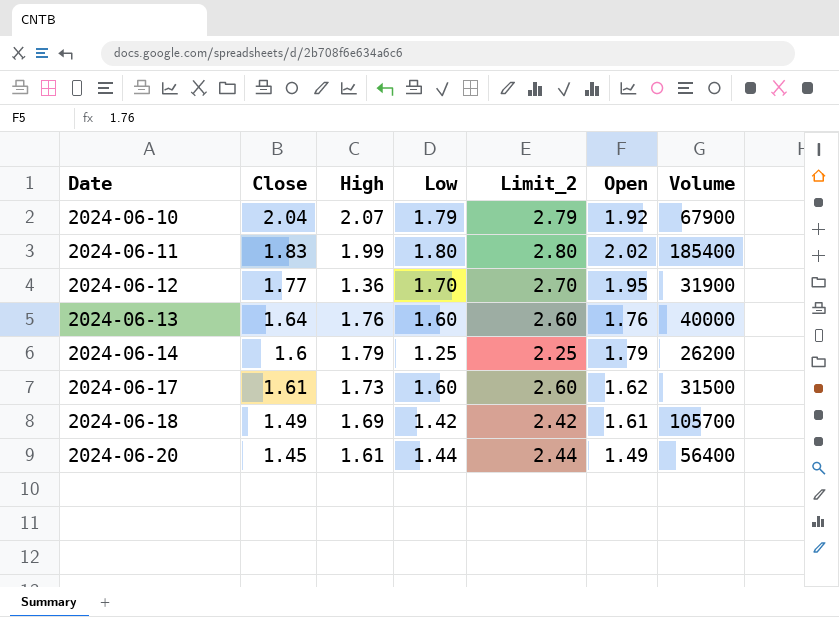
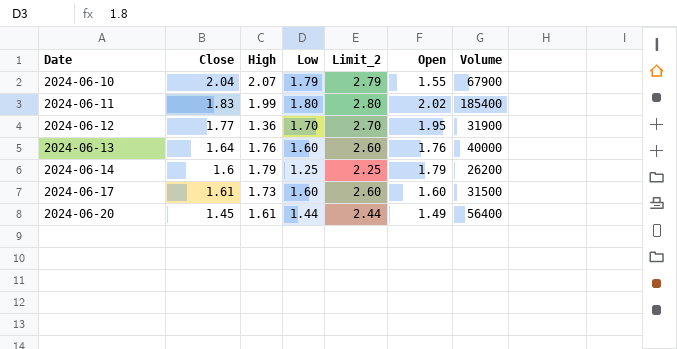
row 2024-06-18: 1.49 | 1.69 | 1.42 | 2.42 | 1.61 | 105700 -> none
2024-06-10 | Open: 1.92 -> 1.55
2024-06-17 | Open: 1.62 -> 1.60

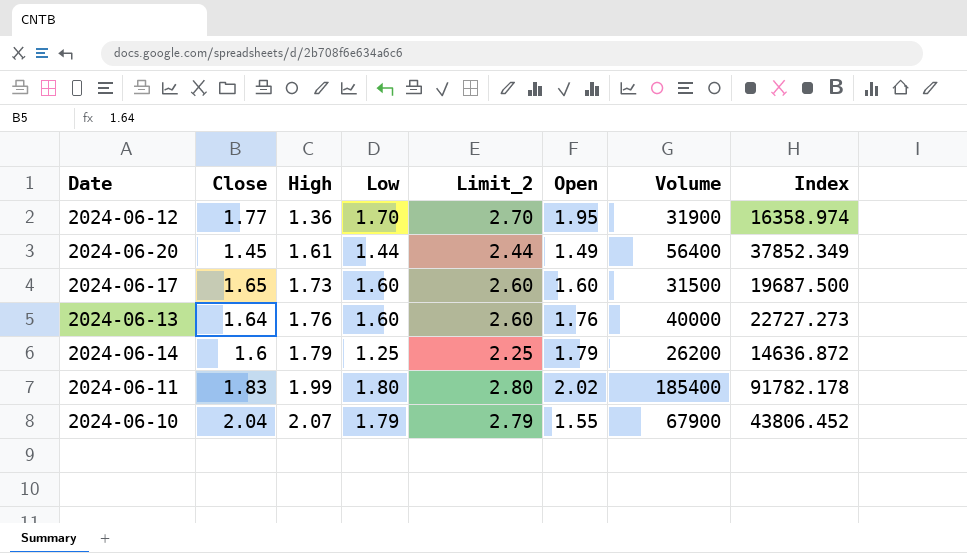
row order: Date ascending -> High ascending
column Index | formula: none -> [Volume] / [Open]
2024-06-17 | Close: 1.61 -> 1.65

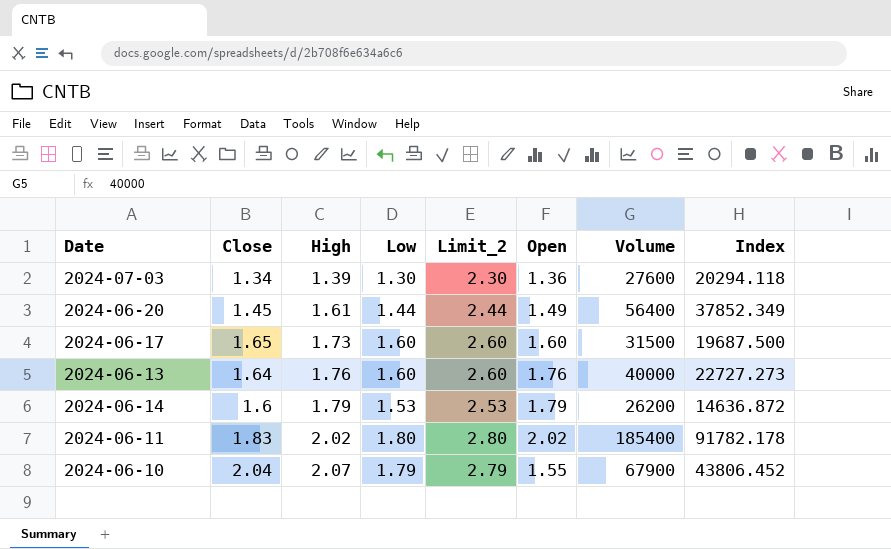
row 2024-06-12: 1.77 | 1.36 | 1.70 | 2.70 | 1.95 | 31900 | 16358.974 -> none
row 2024-07-03: none -> 1.34 | 1.39 | 1.30 | 2.30 | 1.36 | 27600 | 20294.118
2024-06-14 | Low: 1.25 -> 1.53
2024-06-14 | Limit_2: 2.25 -> 2.53
2024-06-11 | High: 1.99 -> 2.02

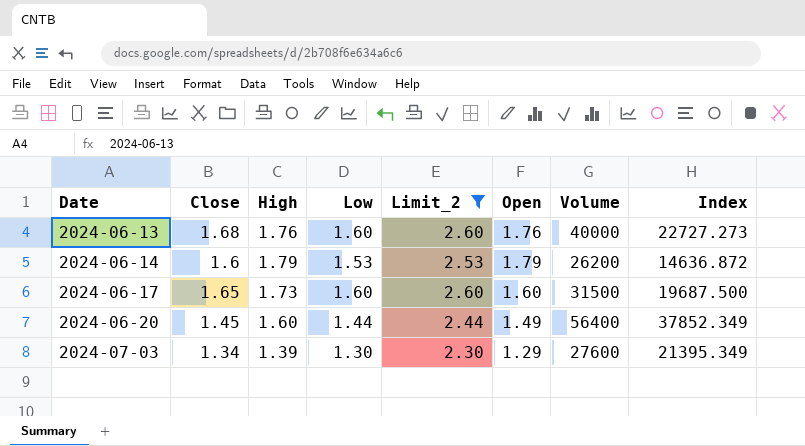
filter: none -> Limit_2 <= 2.60
row order: High ascending -> Date ascending
2024-06-13 | Close: 1.64 -> 1.68
2024-06-20 | High: 1.61 -> 1.60
2024-07-03 | Open: 1.36 -> 1.29
2024-07-03 | Index: 20294.118 -> 21395.349

